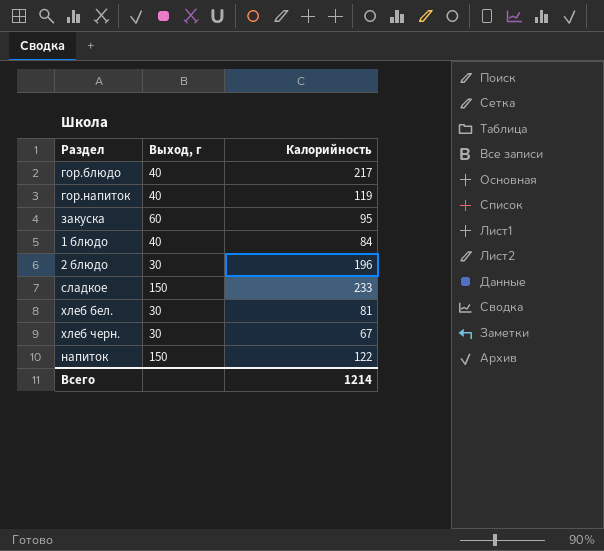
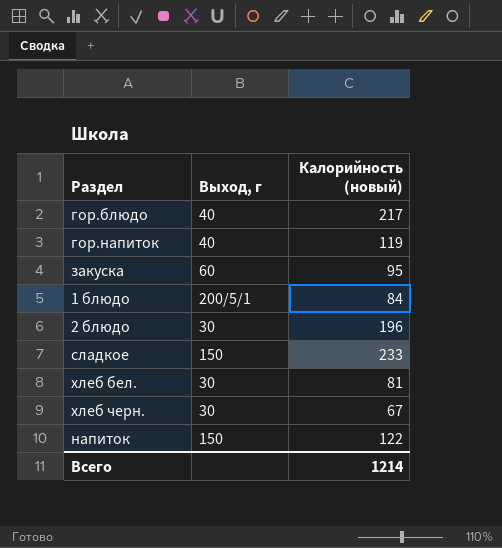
column name: Калорийность -> Калорийность (новый)
1 блюдо | Выход, г: 40 -> 200/5/1

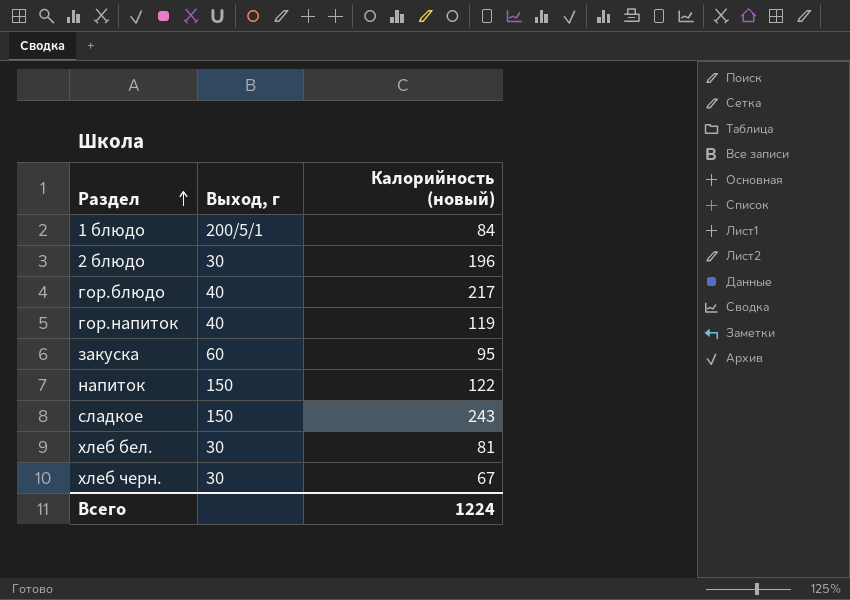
row order: none -> Раздел ascending
сладкое | Калорийность (новый): 233 -> 243
Всего | Калорийность (новый): 1214 -> 1224

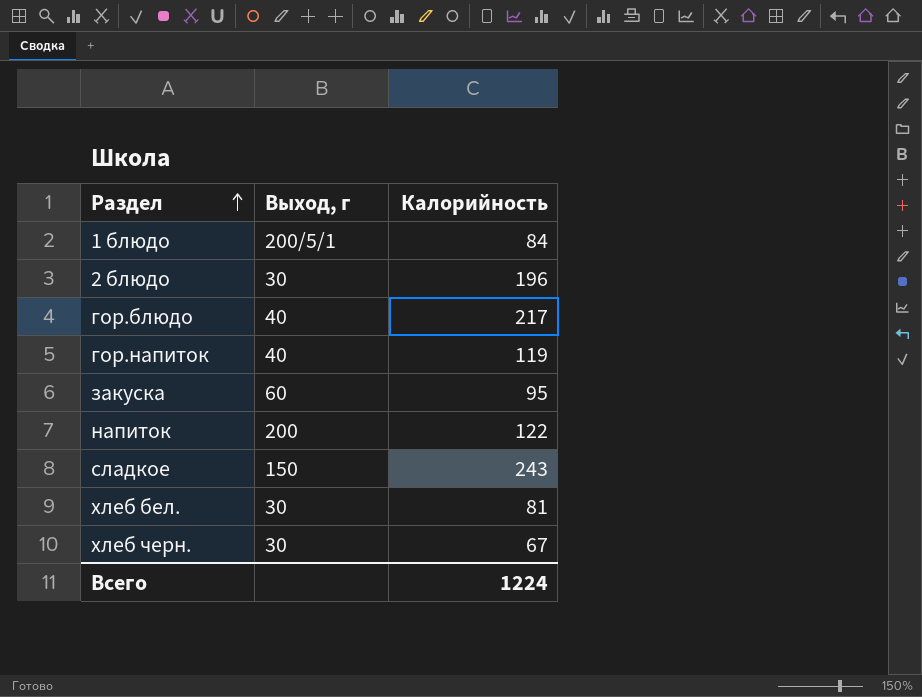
column name: Калорийность (новый) -> Калорийность
напиток | Выход, г: 150 -> 200

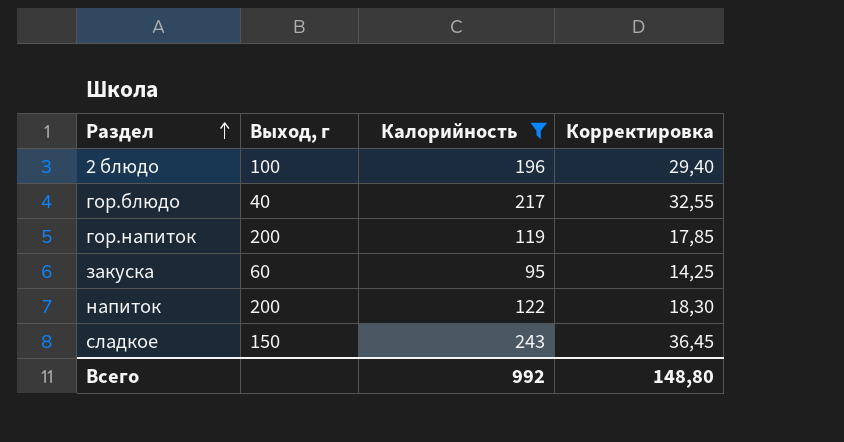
filter: none -> Калорийность >= 95
column Корректировка | formula: none -> [Калорийность] * 0,15
2 блюдо | Выход, г: 30 -> 100
гор.напиток | Выход, г: 40 -> 200
Всего | Калорийность: 1224 -> 992

